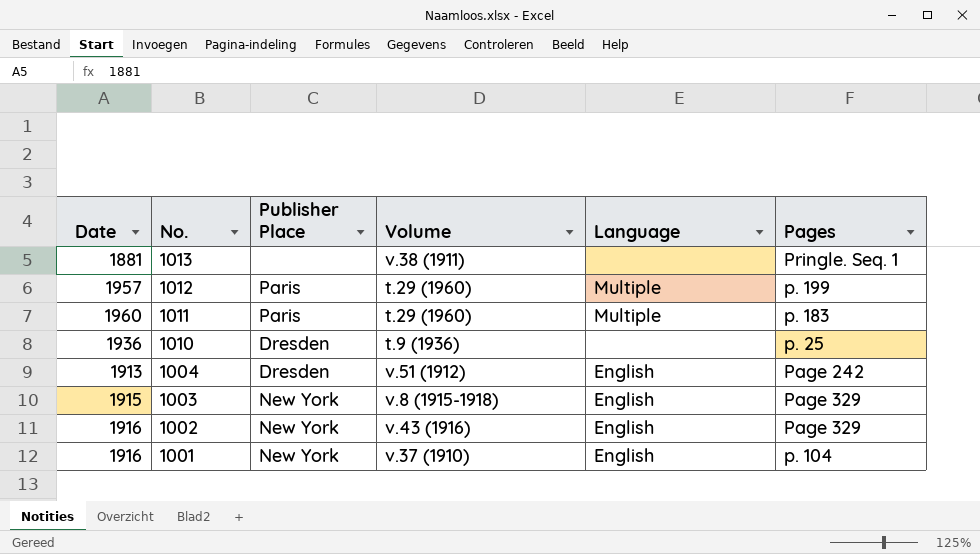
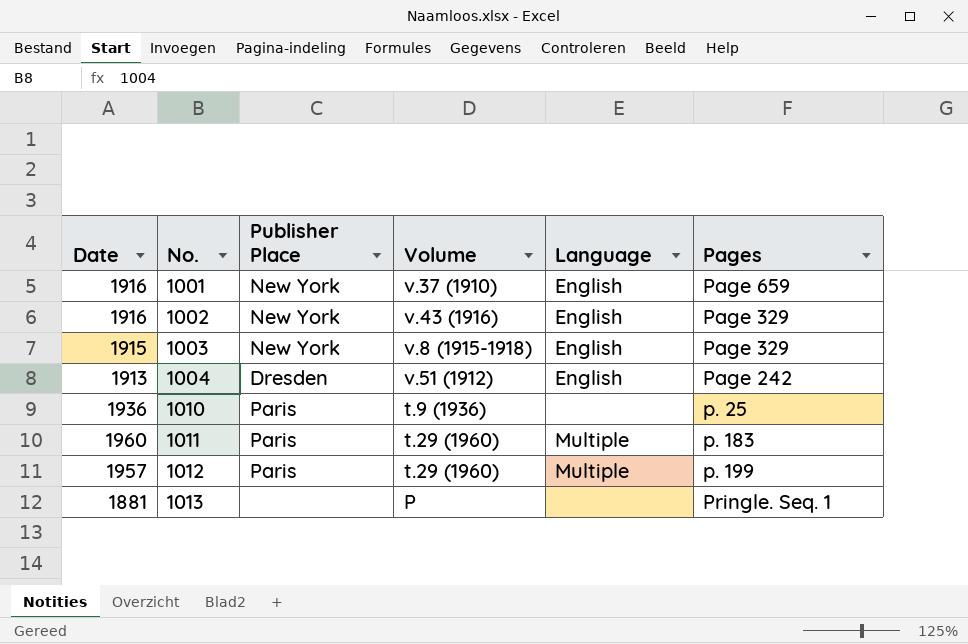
row order: No. descending -> No. ascending
1001 | Pages: p. 104 -> Page 659
1010 | Publisher Place: Dresden -> Paris
1013 | Volume: v.38 (1911) -> P

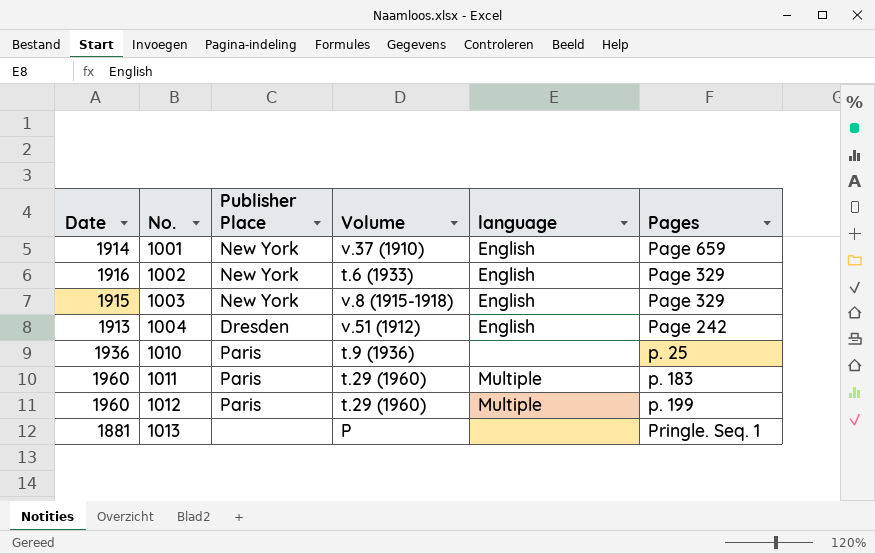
column name: Language -> language
1001 | Date: 1916 -> 1914
1002 | Volume: v.43 (1916) -> t.6 (1933)
1012 | Date: 1957 -> 1960

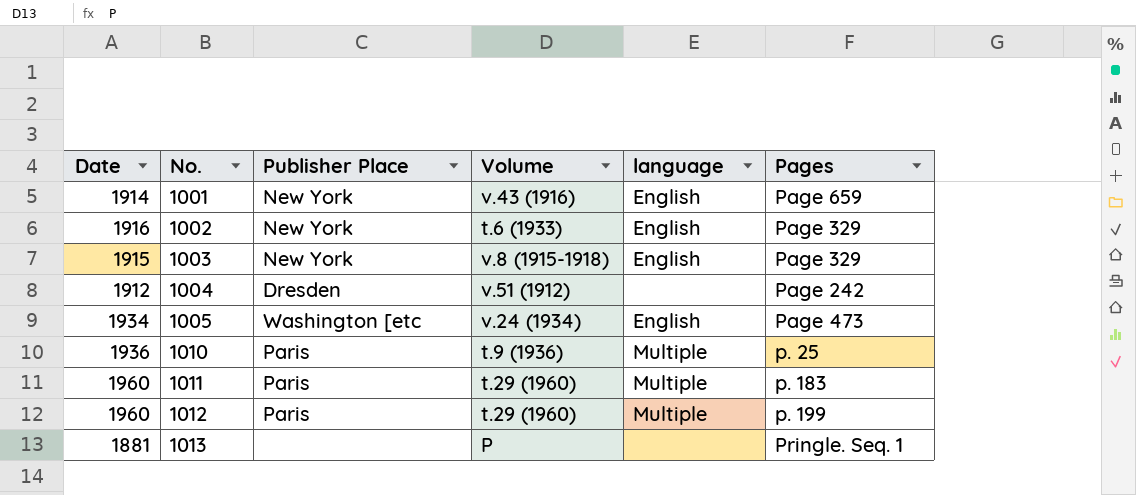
1001 | Volume: v.37 (1910) -> v.43 (1916)
1004 | Date: 1913 -> 1912
1004 | language: English -> none
row 1005: none -> 1934 | Washington [etc | v.24 (1934) | English | Page 473
1010 | language: none -> Multiple

